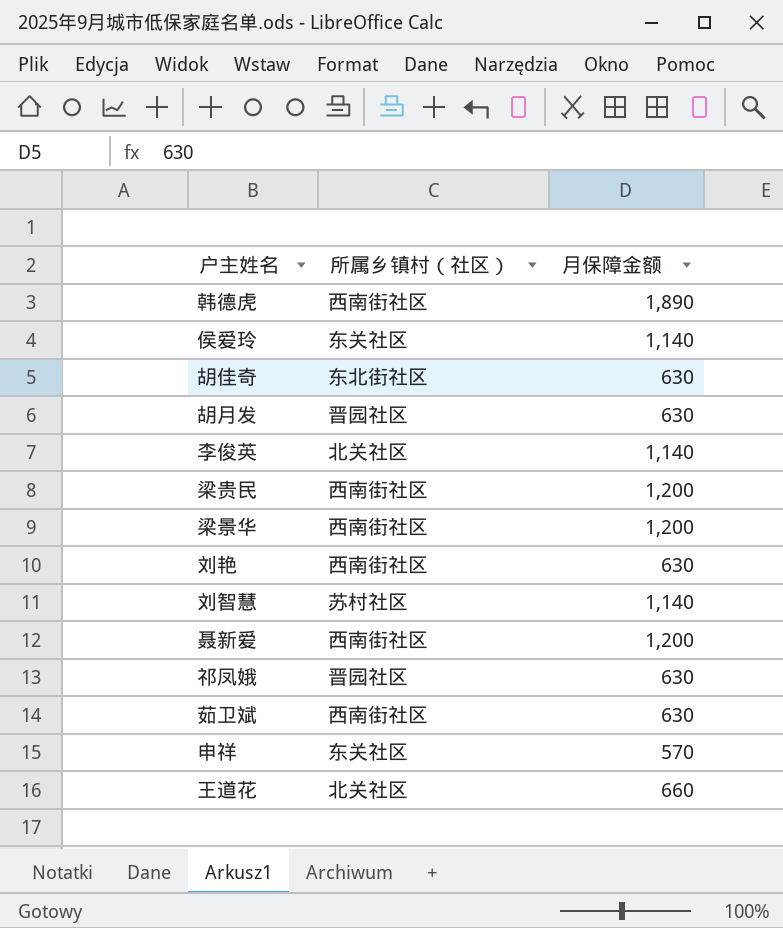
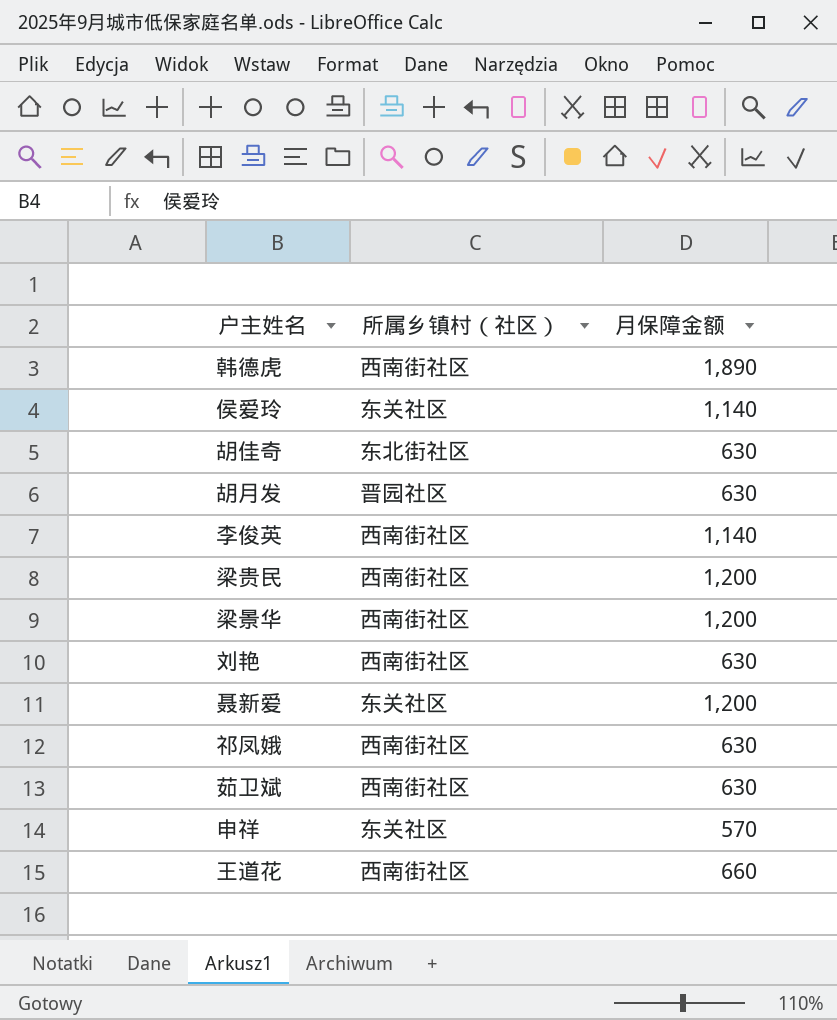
row 刘智慧: 苏村社区 | 1,140 -> none
李俊英 | 所属乡镇村（社区）: 北关社区 -> 西南街社区
聂新爱 | 所属乡镇村（社区）: 西南街社区 -> 东关社区
祁凤娥 | 所属乡镇村（社区）: 晋园社区 -> 西南街社区
王道花 | 所属乡镇村（社区）: 北关社区 -> 西南街社区

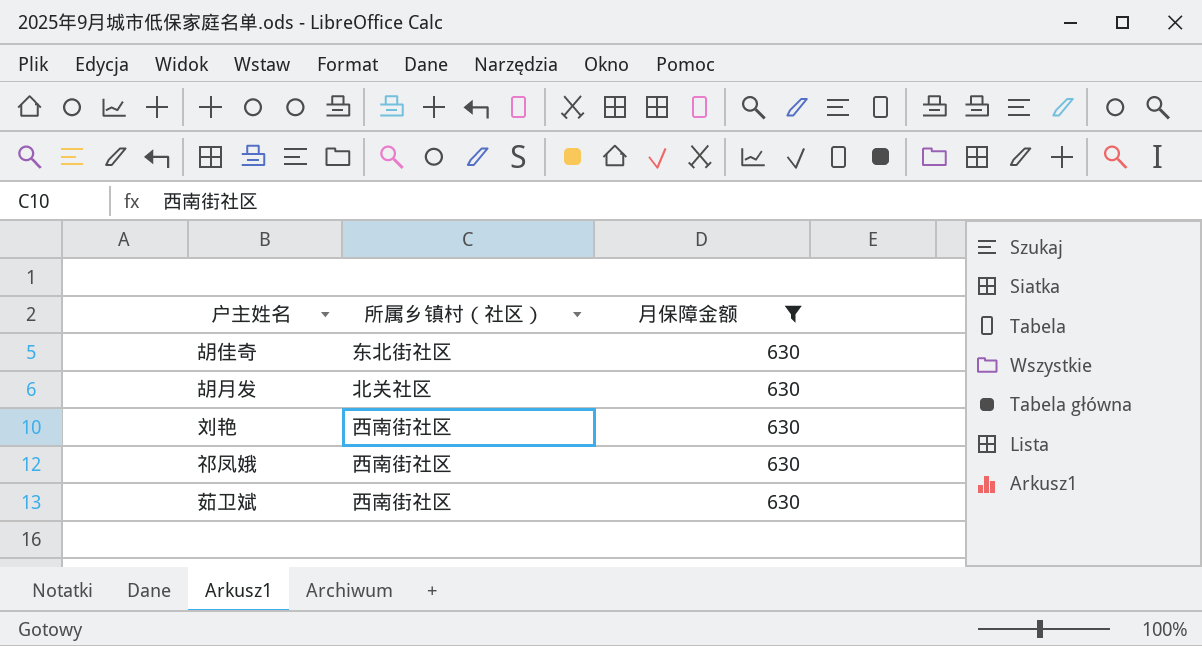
filter: none -> 月保障金额 = 630
胡月发 | 所属乡镇村（社区）: 晋园社区 -> 北关社区

